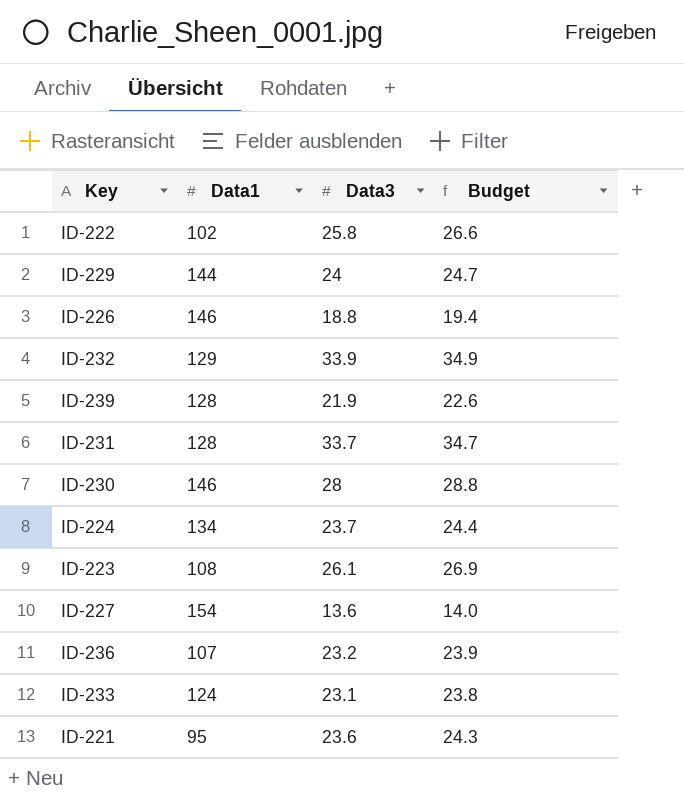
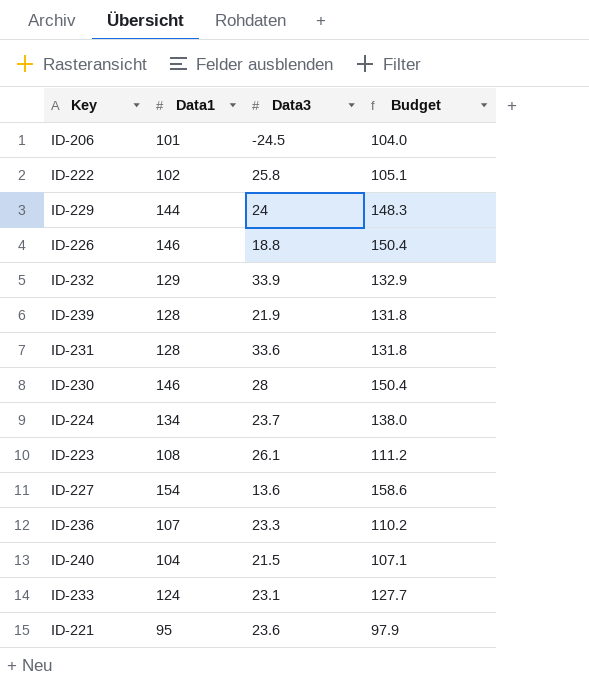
column Budget | formula: [Data3] * 1.03 -> [Data1] * 1.03
row ID-206: none -> 101 | -24.5 | 104.0
ID-231 | Data3: 33.7 -> 33.6
ID-236 | Data3: 23.2 -> 23.3
row ID-240: none -> 104 | 21.5 | 107.1

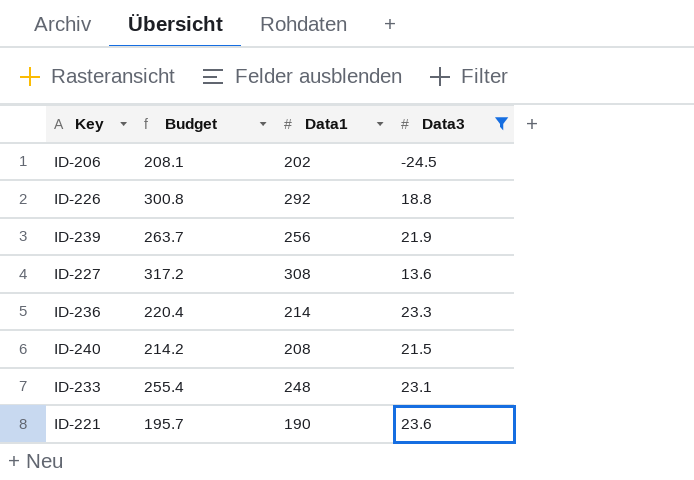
filter: none -> Data3 <= 23.6
column Budget | position: 4 -> 2
ID-206 | Budget: 104.0 -> 208.1
ID-206 | Data1: 101 -> 202
ID-226 | Budget: 150.4 -> 300.8
ID-226 | Data1: 146 -> 292
ID-239 | Budget: 131.8 -> 263.7
ID-239 | Data1: 128 -> 256
ID-227 | Budget: 158.6 -> 317.2
ID-227 | Data1: 154 -> 308
ID-236 | Budget: 110.2 -> 220.4
ID-236 | Data1: 107 -> 214
ID-240 | Budget: 107.1 -> 214.2
ID-240 | Data1: 104 -> 208
ID-233 | Budget: 127.7 -> 255.4
ID-233 | Data1: 124 -> 248
ID-221 | Budget: 97.9 -> 195.7
ID-221 | Data1: 95 -> 190

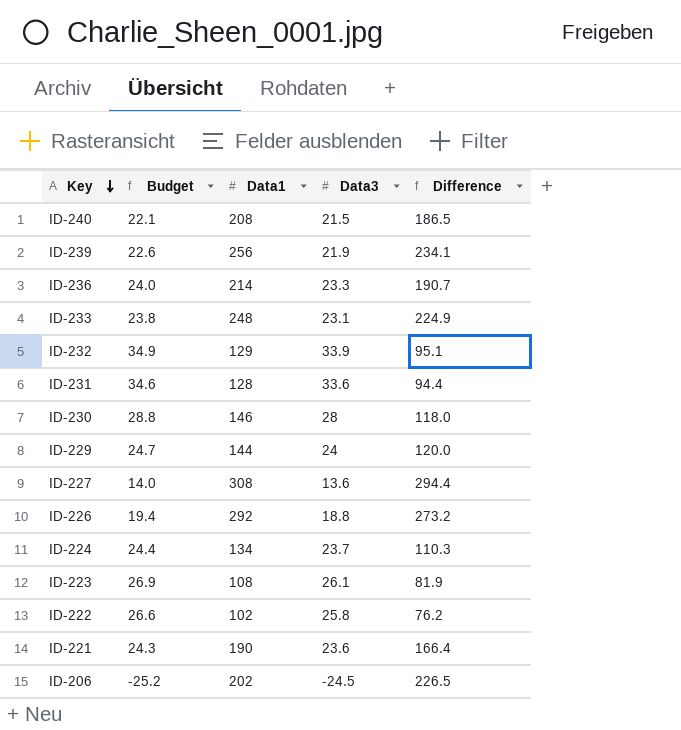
filter: Data3 <= 23.6 -> none
row order: none -> Key descending
column Budget | formula: [Data1] * 1.03 -> [Data3] * 1.03
column Difference | formula: none -> [Data1] - [Data3]

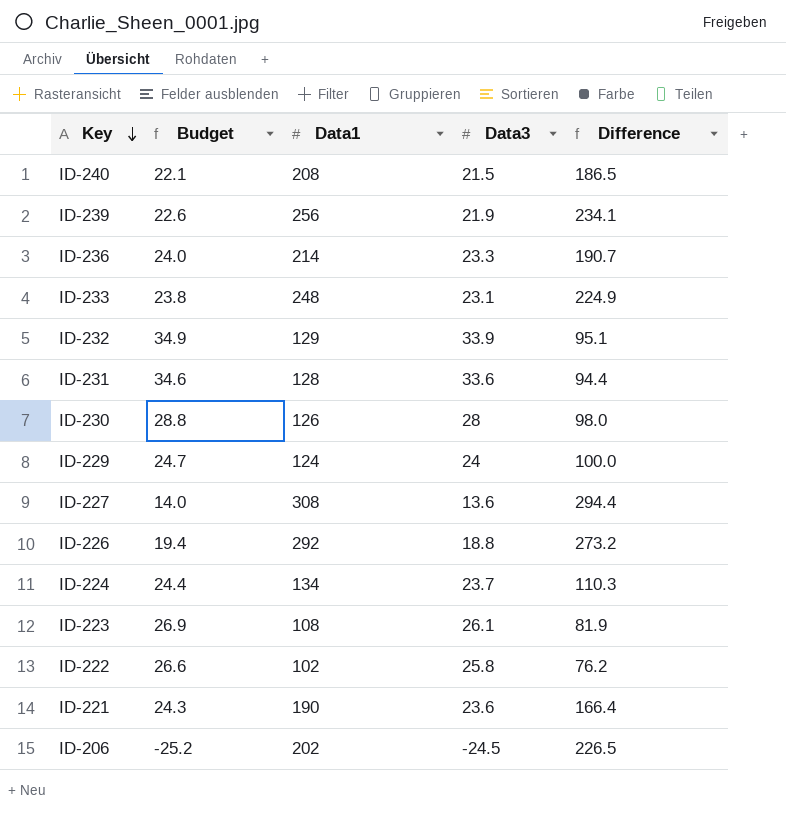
ID-230 | Data1: 146 -> 126
ID-230 | Difference: 118.0 -> 98.0
ID-229 | Data1: 144 -> 124
ID-229 | Difference: 120.0 -> 100.0

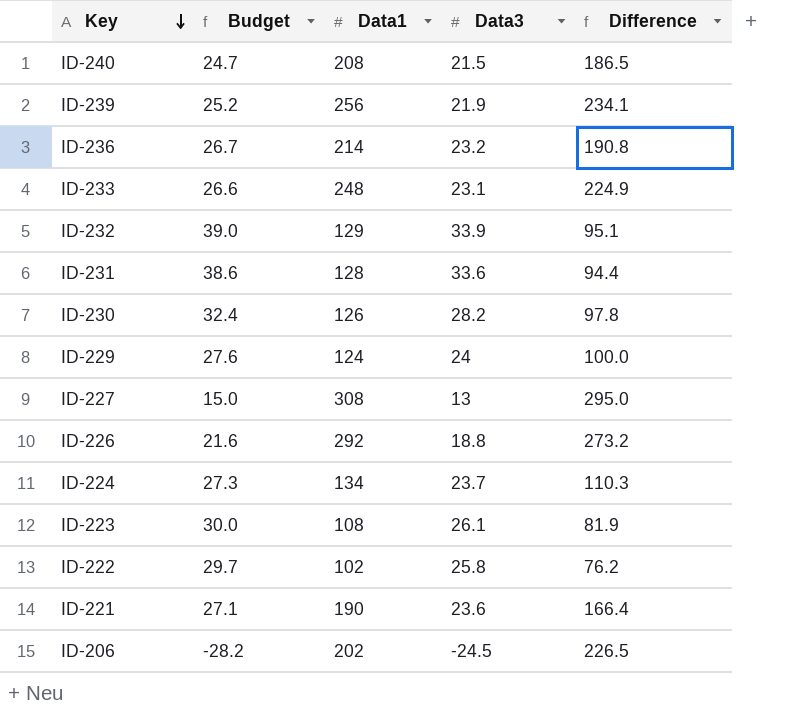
column Budget | formula: [Data3] * 1.03 -> [Data3] * 1.15
ID-236 | Data3: 23.3 -> 23.2
ID-236 | Difference: 190.7 -> 190.8
ID-230 | Data3: 28 -> 28.2
ID-230 | Difference: 98.0 -> 97.8
ID-227 | Data3: 13.6 -> 13
ID-227 | Difference: 294.4 -> 295.0

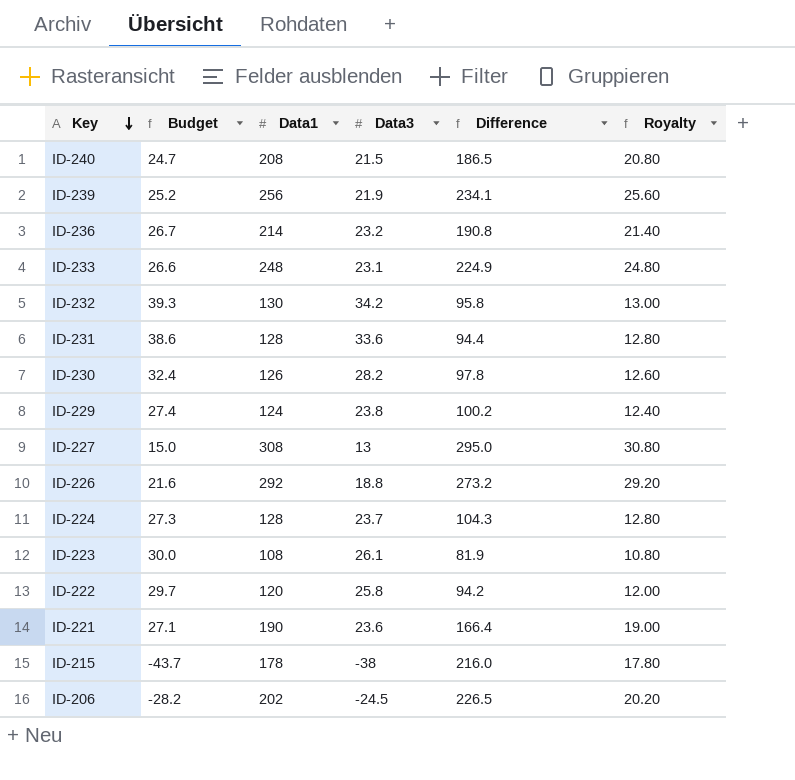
column Royalty | formula: none -> [Data1] * 0.1
ID-232 | Budget: 39.0 -> 39.3
ID-232 | Data1: 129 -> 130
ID-232 | Data3: 33.9 -> 34.2
ID-232 | Difference: 95.1 -> 95.8
ID-229 | Budget: 27.6 -> 27.4
ID-229 | Data3: 24 -> 23.8
ID-229 | Difference: 100.0 -> 100.2
ID-224 | Data1: 134 -> 128
ID-224 | Difference: 110.3 -> 104.3
ID-222 | Data1: 102 -> 120
ID-222 | Difference: 76.2 -> 94.2
row ID-215: none -> -43.7 | 178 | -38 | 216.0 | 17.80

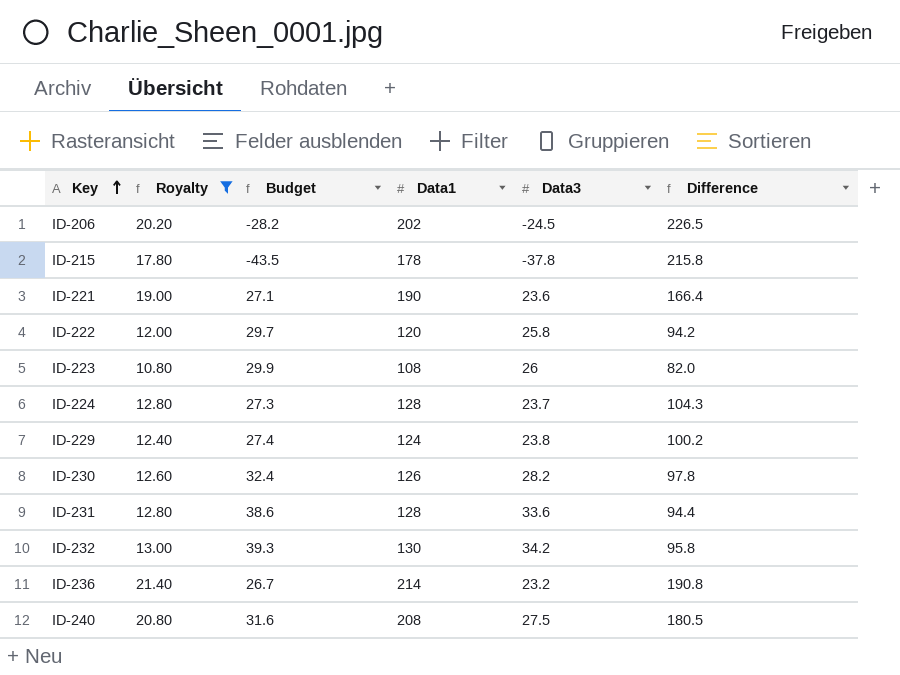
filter: none -> Royalty <= 21.40
row order: Key descending -> Key ascending
column Royalty | position: 6 -> 2
ID-215 | Budget: -43.7 -> -43.5
ID-215 | Data3: -38 -> -37.8
ID-215 | Difference: 216.0 -> 215.8
ID-223 | Budget: 30.0 -> 29.9
ID-223 | Data3: 26.1 -> 26
ID-223 | Difference: 81.9 -> 82.0
ID-240 | Budget: 24.7 -> 31.6
ID-240 | Data3: 21.5 -> 27.5
ID-240 | Difference: 186.5 -> 180.5

